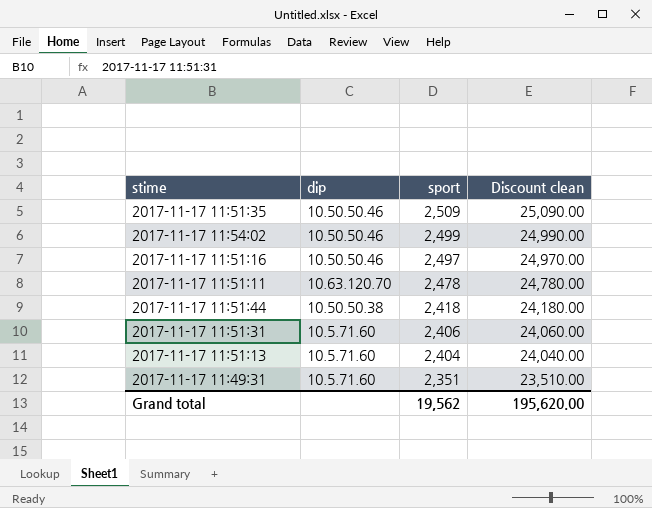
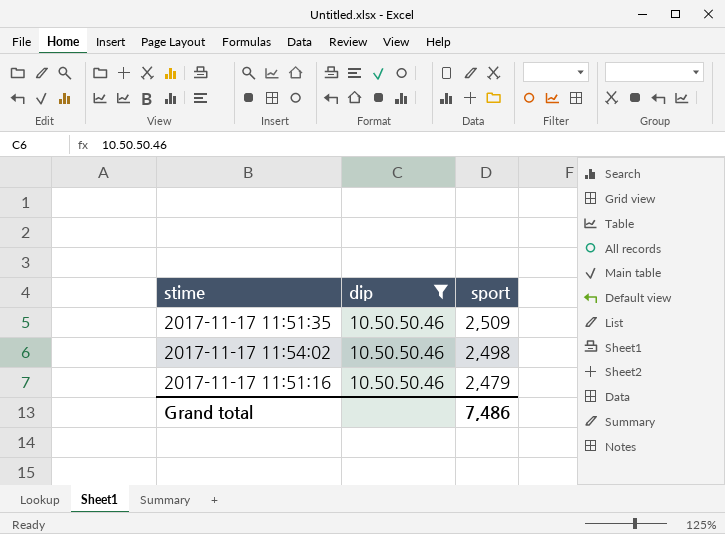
filter: none -> dip = 10.50.50.46
column Discount clean | formula: [sport] * 10 -> none
2017-11-17 11:54:02 | sport: 2,499 -> 2,498
2017-11-17 11:51:16 | sport: 2,497 -> 2,479
Grand total | sport: 19,562 -> 7,486

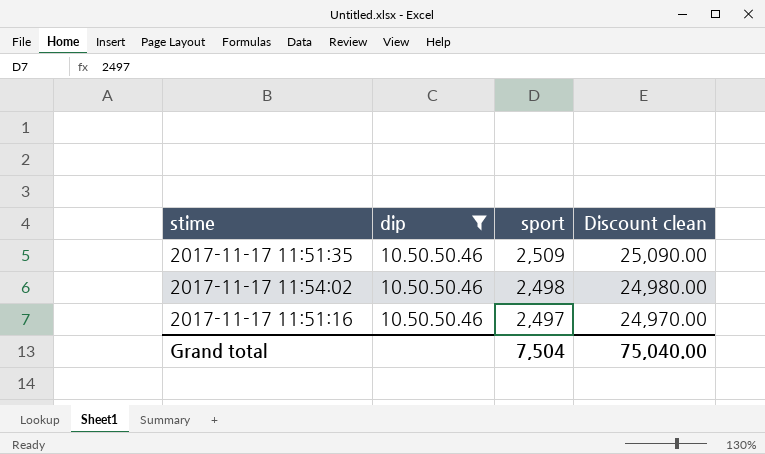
column Discount clean | formula: none -> [sport] * 10
2017-11-17 11:51:16 | sport: 2,479 -> 2,497
Grand total | sport: 7,486 -> 7,504

